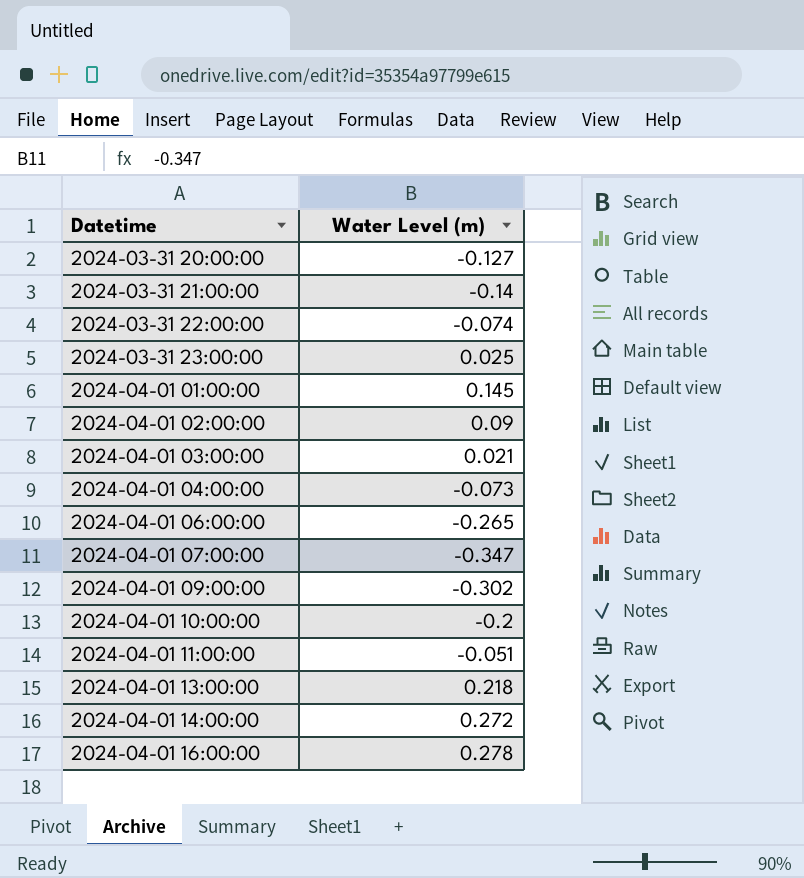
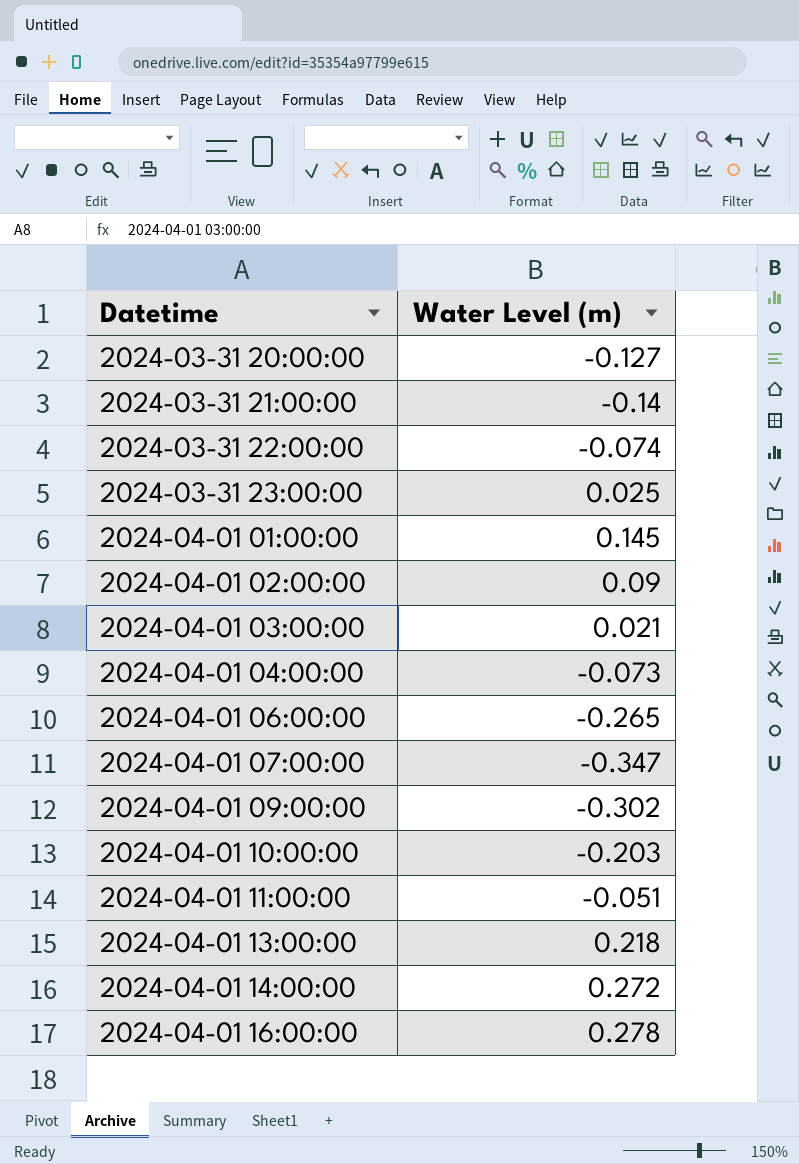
2024-04-01 10:00:00 | Water Level (m): -0.2 -> -0.203

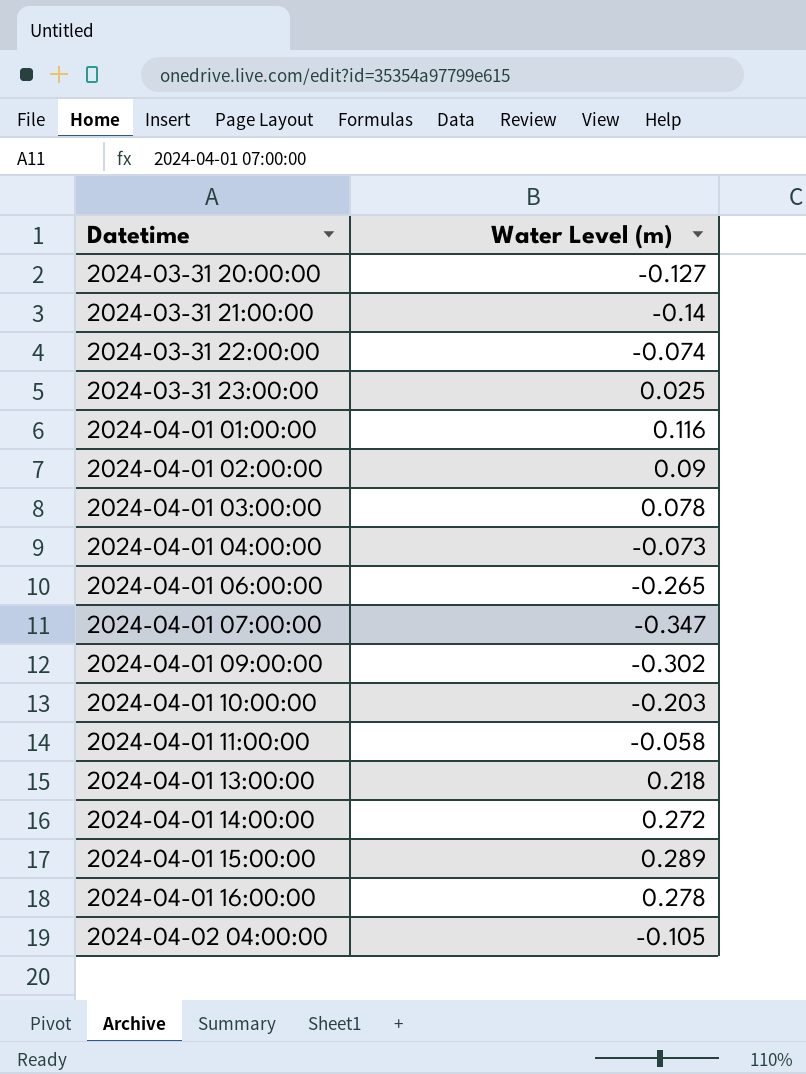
2024-04-01 01:00:00 | Water Level (m): 0.145 -> 0.116
2024-04-01 03:00:00 | Water Level (m): 0.021 -> 0.078
2024-04-01 11:00:00 | Water Level (m): -0.051 -> -0.058
row 2024-04-01 15:00:00: none -> 0.289
row 2024-04-02 04:00:00: none -> -0.105

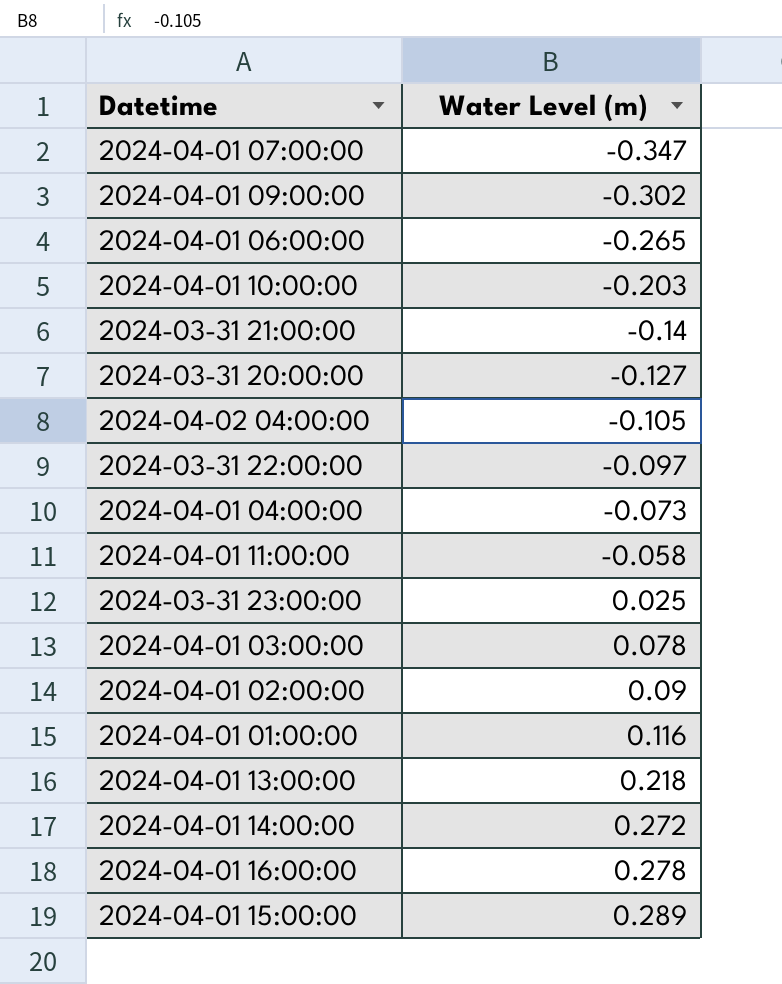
row order: Datetime ascending -> Water Level (m) ascending
2024-03-31 22:00:00 | Water Level (m): -0.074 -> -0.097

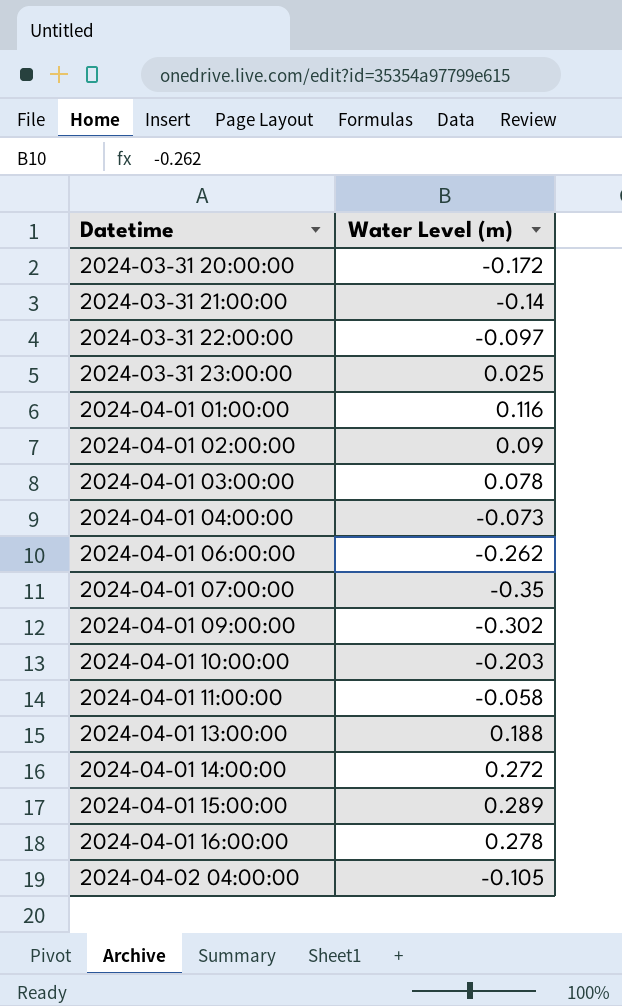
row order: Water Level (m) ascending -> Datetime ascending
2024-03-31 20:00:00 | Water Level (m): -0.127 -> -0.172
2024-04-01 06:00:00 | Water Level (m): -0.265 -> -0.262
2024-04-01 07:00:00 | Water Level (m): -0.347 -> -0.35
2024-04-01 13:00:00 | Water Level (m): 0.218 -> 0.188

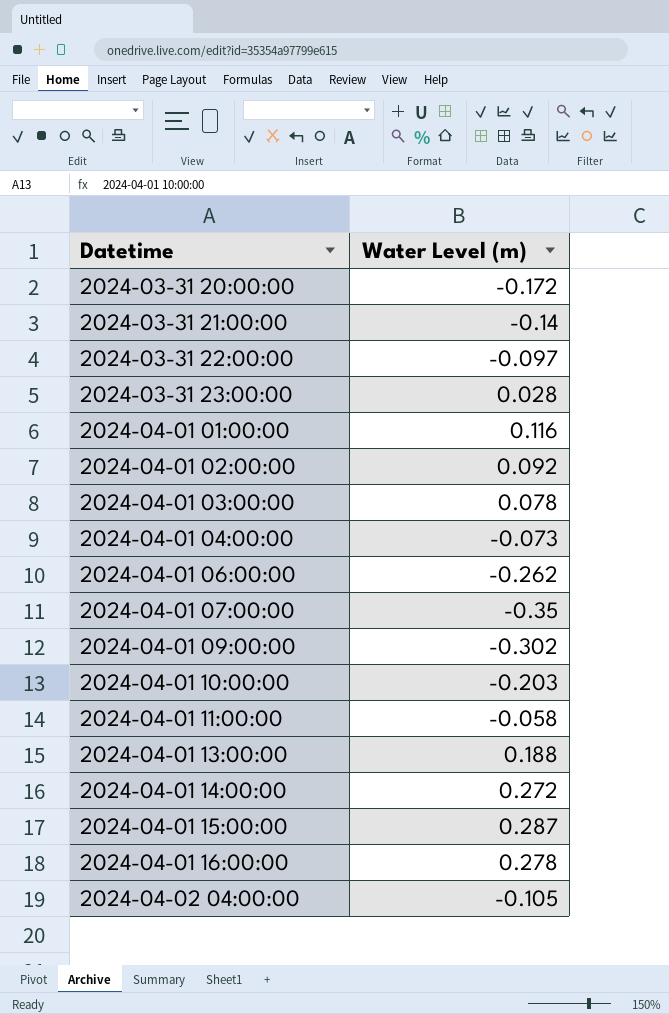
2024-03-31 23:00:00 | Water Level (m): 0.025 -> 0.028
2024-04-01 02:00:00 | Water Level (m): 0.09 -> 0.092
2024-04-01 15:00:00 | Water Level (m): 0.289 -> 0.287

